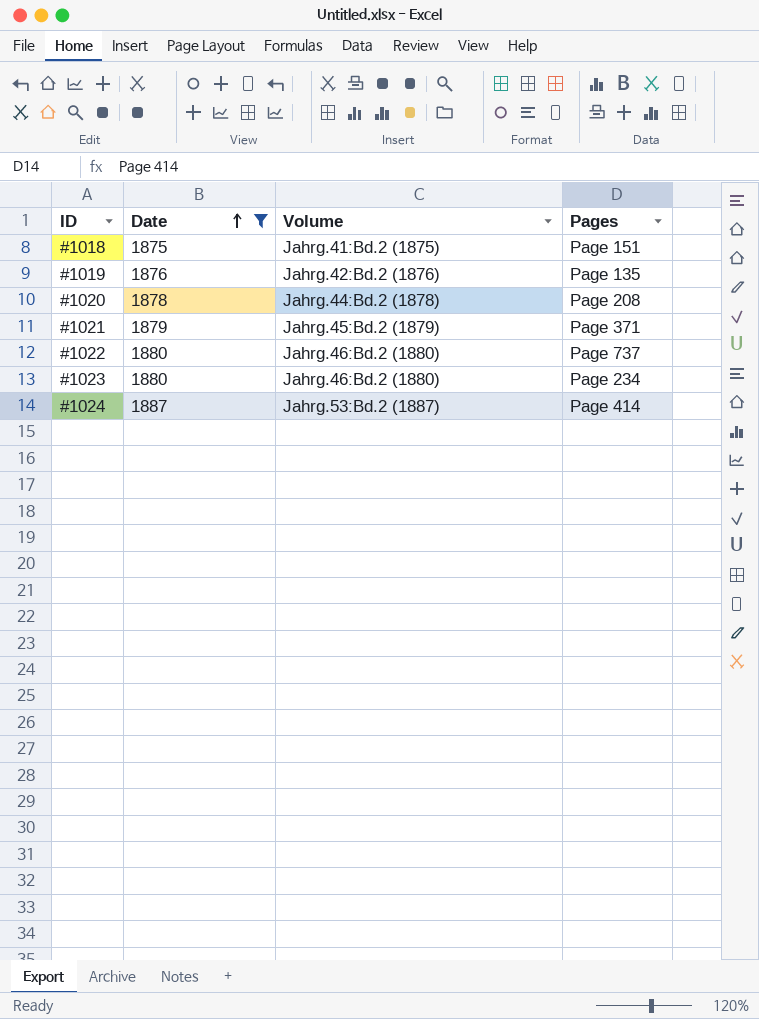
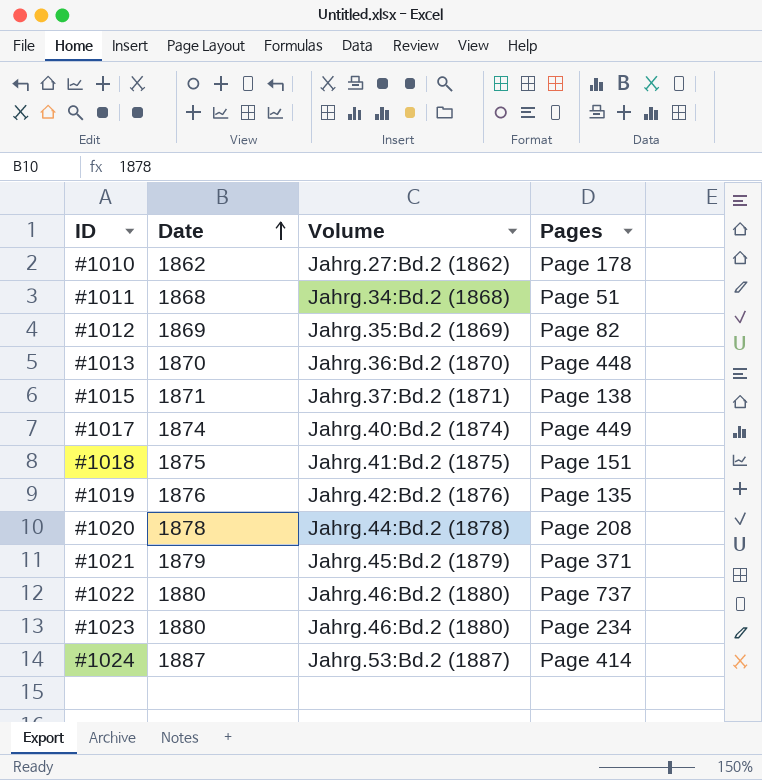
filter: Date >= 1875 -> none

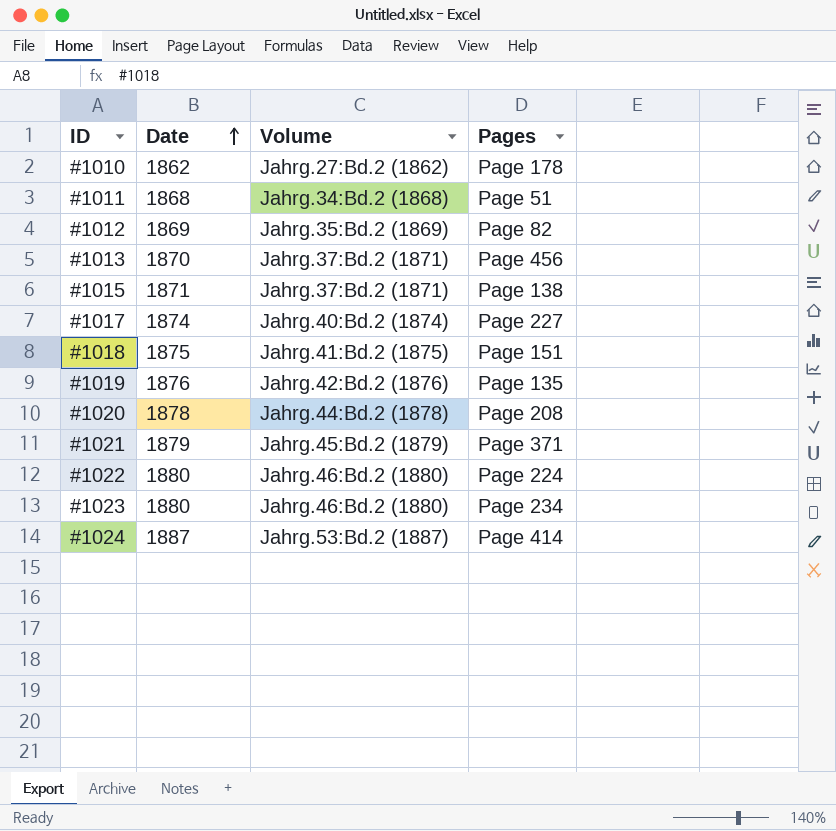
#1013 | Volume: Jahrg.36:Bd.2 (1870) -> Jahrg.37:Bd.2 (1871)
#1013 | Pages: Page 448 -> Page 456
#1017 | Pages: Page 449 -> Page 227
#1022 | Pages: Page 737 -> Page 224

